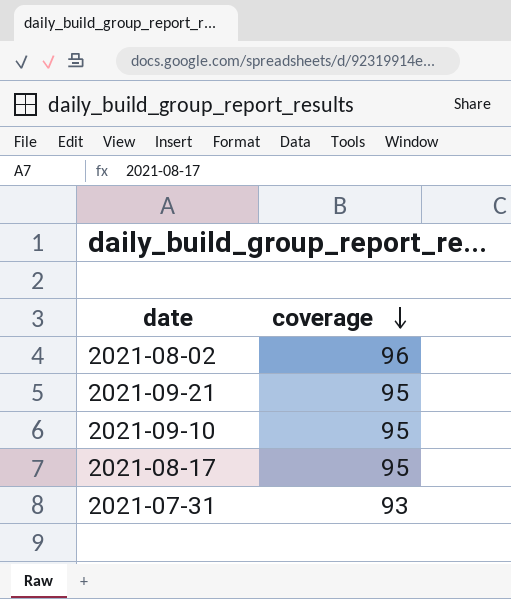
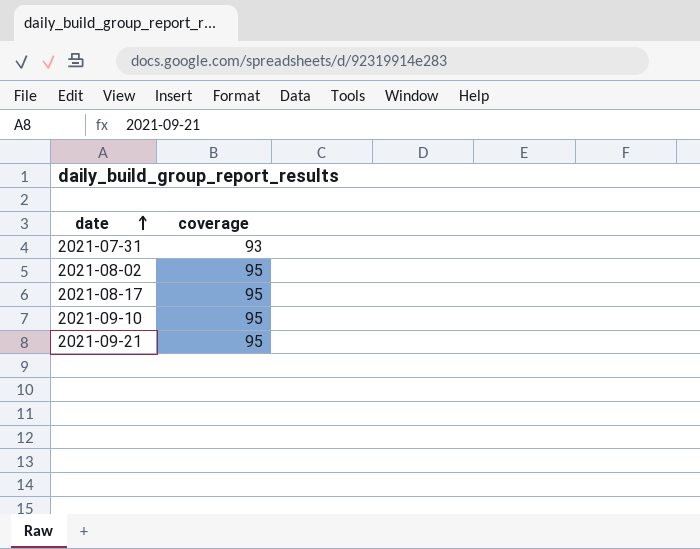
row order: coverage descending -> date ascending
2021-08-02 | coverage: 96 -> 95

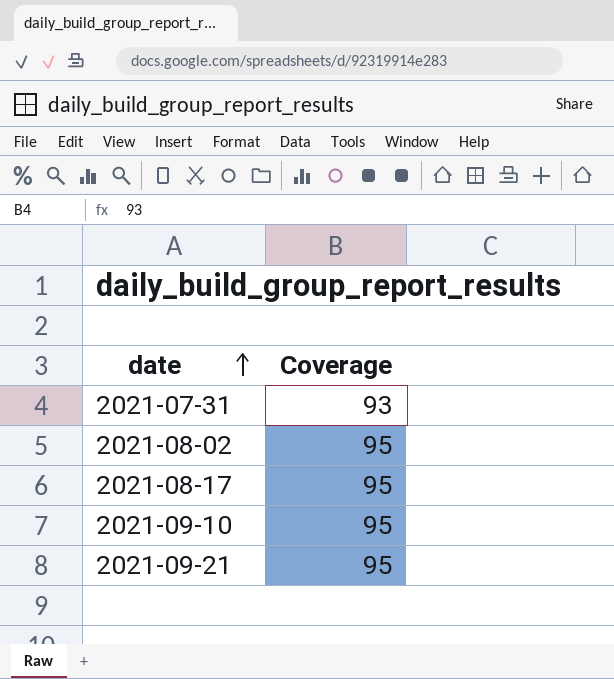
column name: coverage -> Coverage

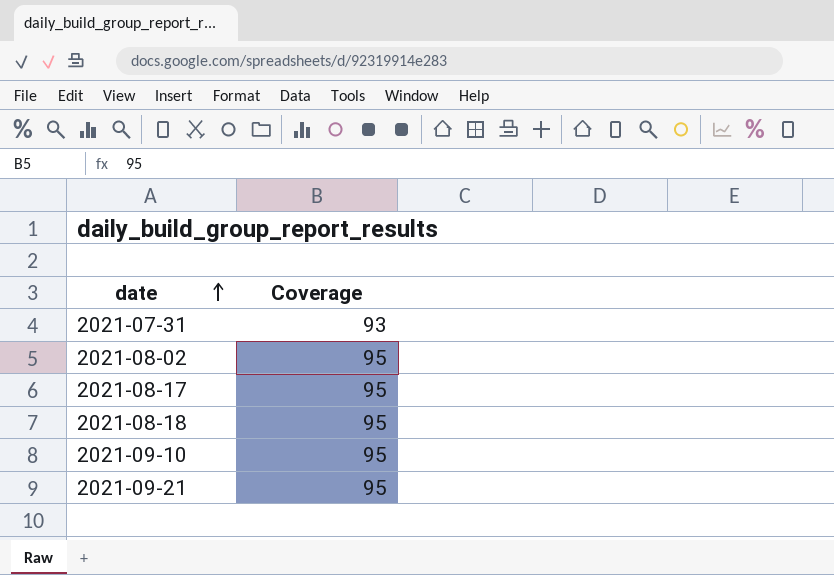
row 2021-08-18: none -> 95

